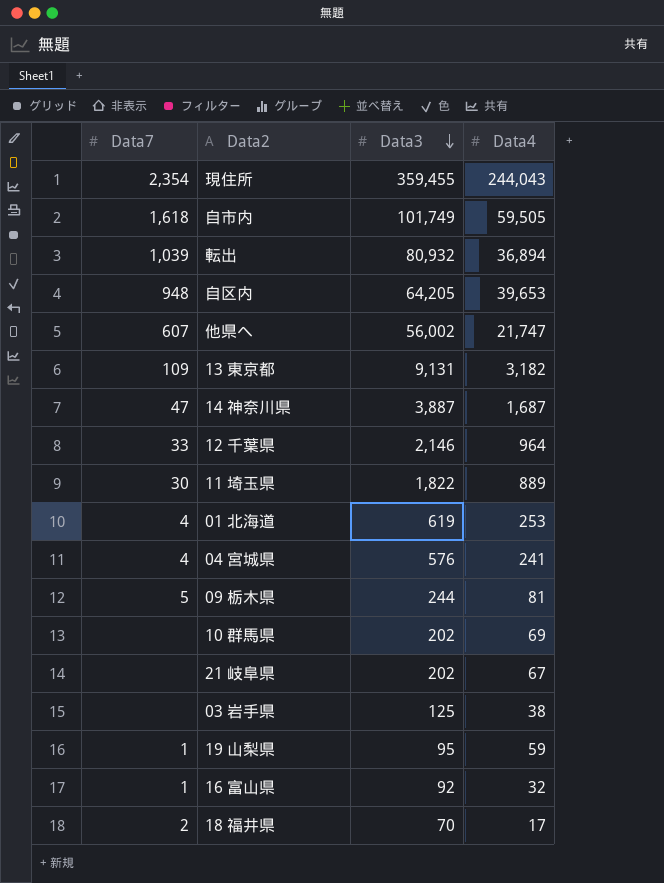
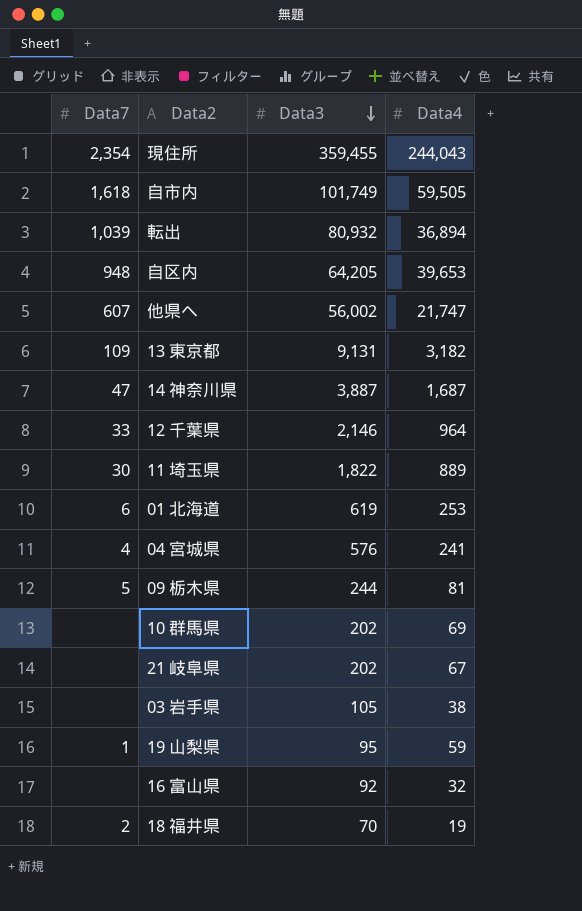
01 北海道 | Data7: 4 -> 6
03 岩手県 | Data3: 125 -> 105
16 富山県 | Data7: 1 -> none
18 福井県 | Data4: 17 -> 19

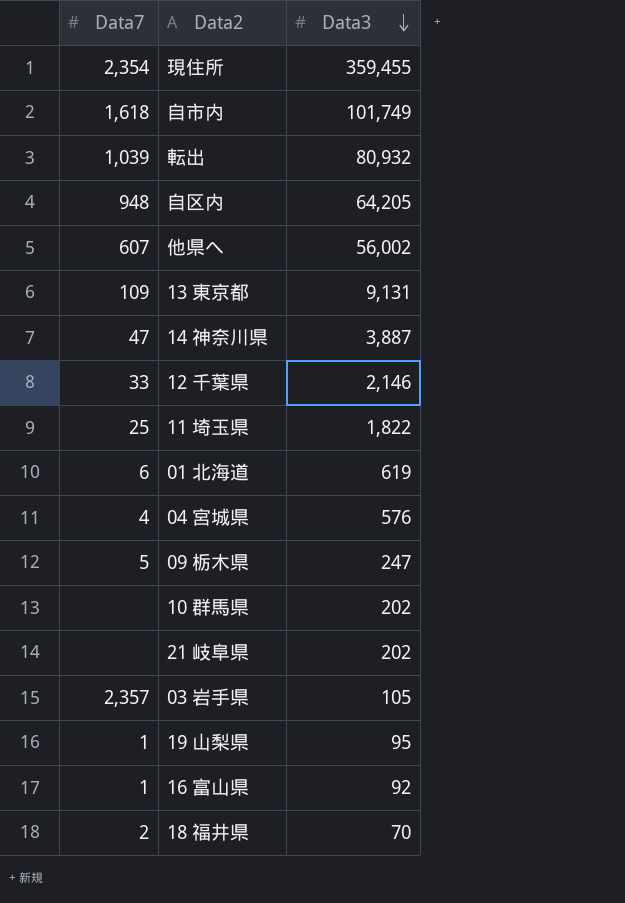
column Data4 | position: 4 -> none
11 埼玉県 | Data7: 30 -> 25
09 栃木県 | Data3: 244 -> 247
03 岩手県 | Data7: none -> 2,357
16 富山県 | Data7: none -> 1

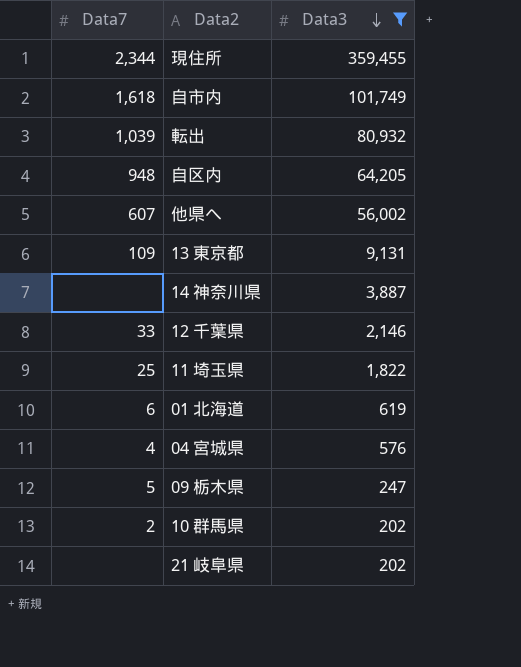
filter: none -> Data3 >= 202
現住所 | Data7: 2,354 -> 2,344
14 神奈川県 | Data7: 47 -> none
10 群馬県 | Data7: none -> 2

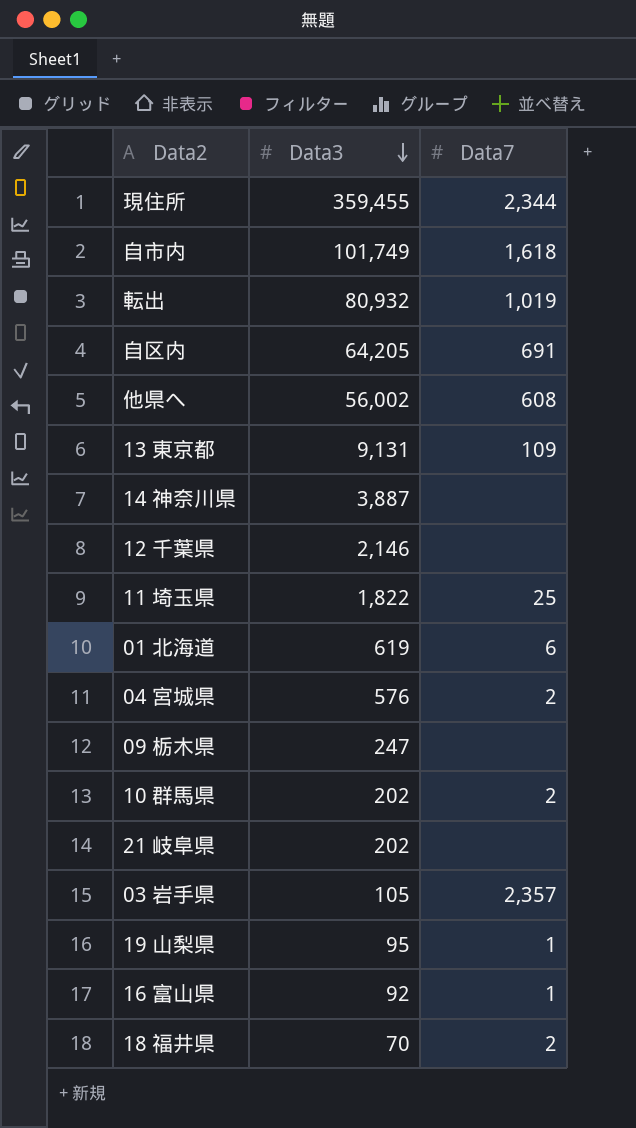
filter: Data3 >= 202 -> none
column Data7 | position: 1 -> 3
転出 | Data7: 1,039 -> 1,019
自区内 | Data7: 948 -> 691
他県へ | Data7: 607 -> 608
12 千葉県 | Data7: 33 -> none
04 宮城県 | Data7: 4 -> 2
09 栃木県 | Data7: 5 -> none

